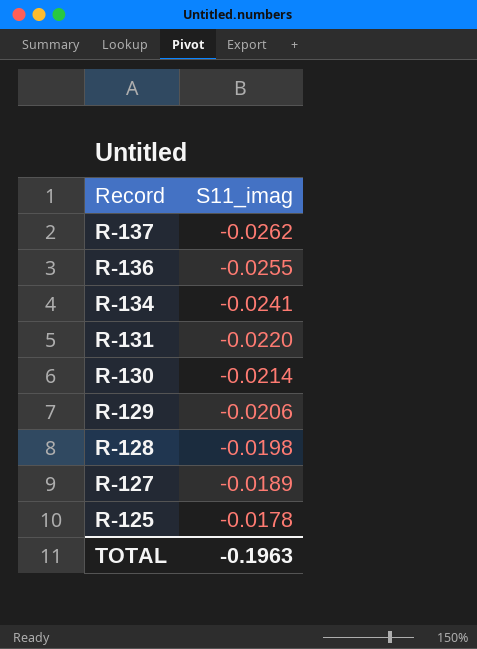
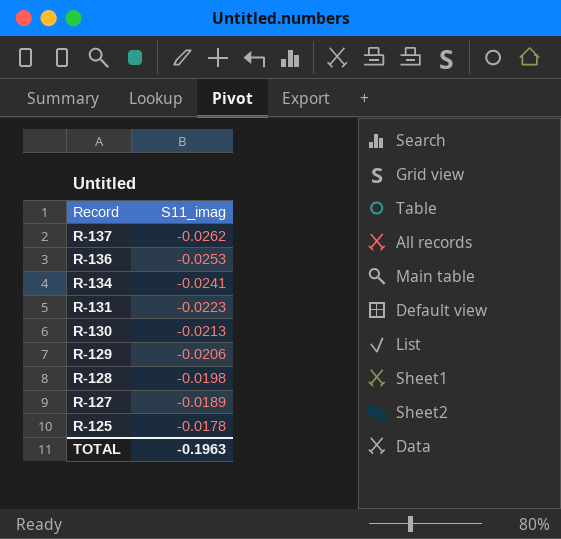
R-136 | S11_imag: -0.0255 -> -0.0253
R-131 | S11_imag: -0.0220 -> -0.0223
R-130 | S11_imag: -0.0214 -> -0.0213

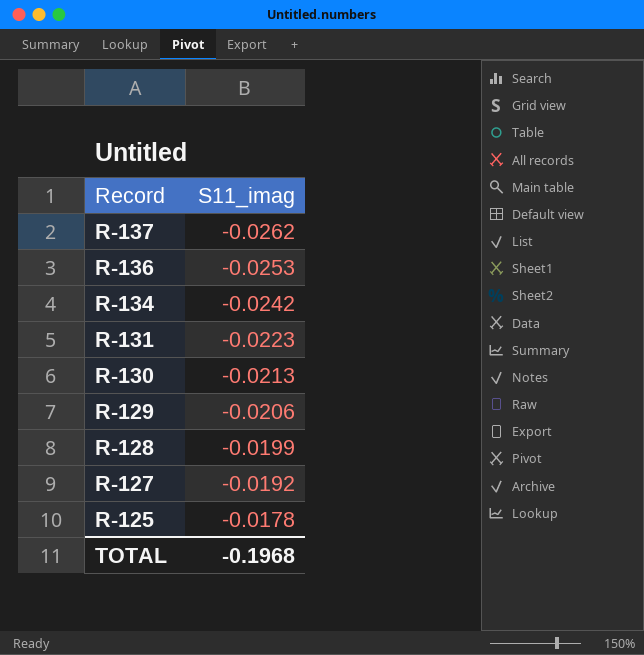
R-134 | S11_imag: -0.0241 -> -0.0242
R-128 | S11_imag: -0.0198 -> -0.0199
R-127 | S11_imag: -0.0189 -> -0.0192
TOTAL | S11_imag: -0.1963 -> -0.1968

